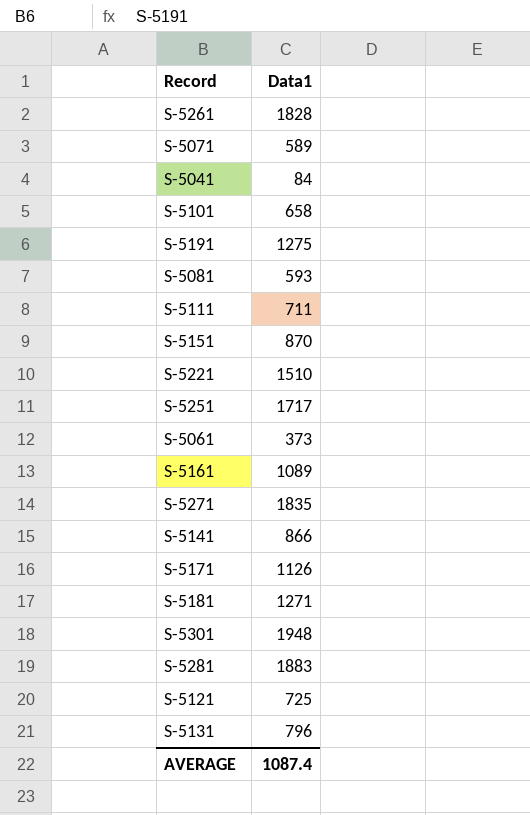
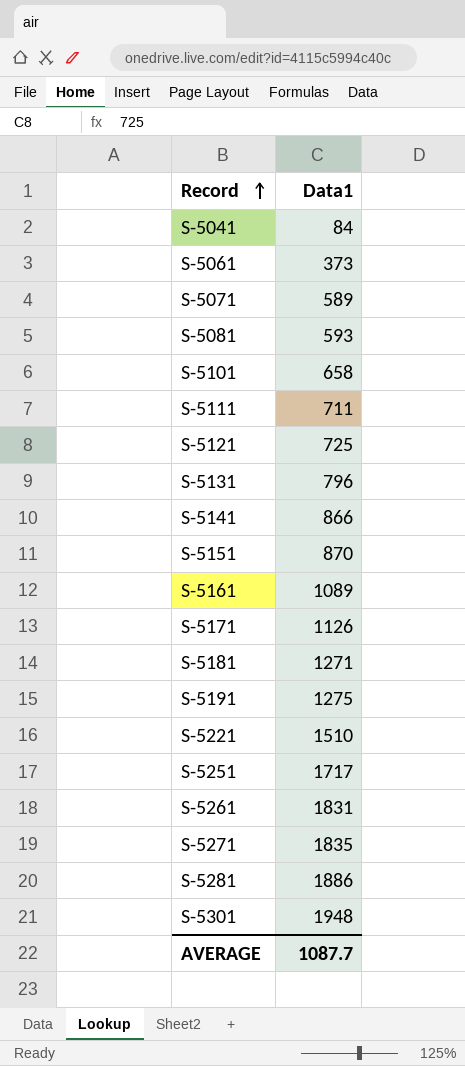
row order: none -> Record ascending
S-5261 | Data1: 1828 -> 1831
S-5281 | Data1: 1883 -> 1886
AVERAGE | Data1: 1087.4 -> 1087.7

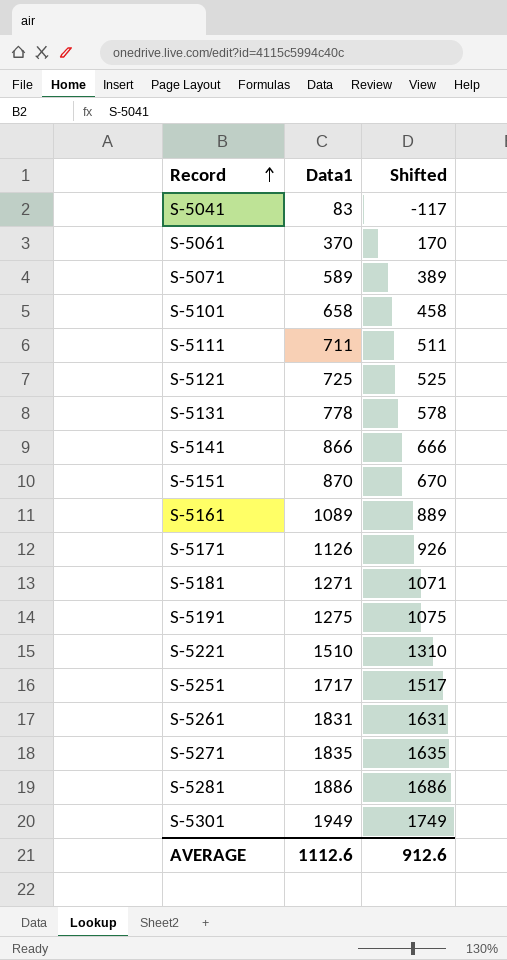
column Shifted | formula: none -> [Data1] - 200
row S-5081: 593 -> none
S-5041 | Data1: 84 -> 83
S-5061 | Data1: 373 -> 370
S-5131 | Data1: 796 -> 778
S-5301 | Data1: 1948 -> 1949
AVERAGE | Data1: 1087.7 -> 1112.6

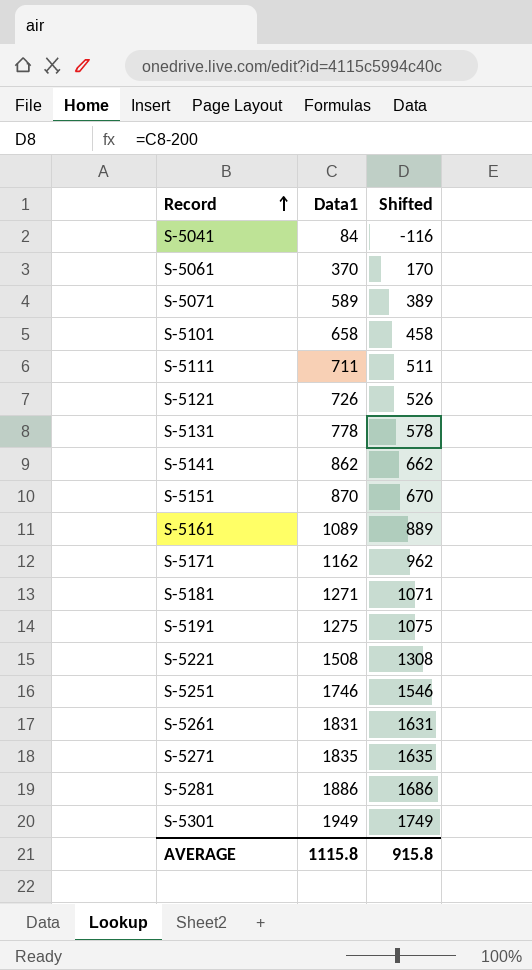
S-5041 | Data1: 83 -> 84
S-5041 | Shifted: -117 -> -116
S-5121 | Data1: 725 -> 726
S-5121 | Shifted: 525 -> 526
S-5141 | Data1: 866 -> 862
S-5141 | Shifted: 666 -> 662
S-5171 | Data1: 1126 -> 1162
S-5171 | Shifted: 926 -> 962
S-5221 | Data1: 1510 -> 1508
S-5221 | Shifted: 1310 -> 1308
S-5251 | Data1: 1717 -> 1746
S-5251 | Shifted: 1517 -> 1546
AVERAGE | Data1: 1112.6 -> 1115.8
AVERAGE | Shifted: 912.6 -> 915.8

